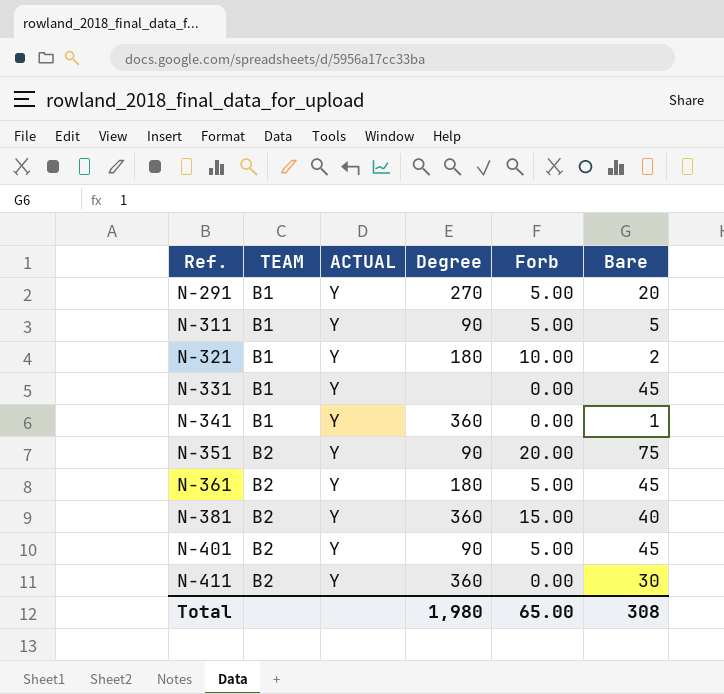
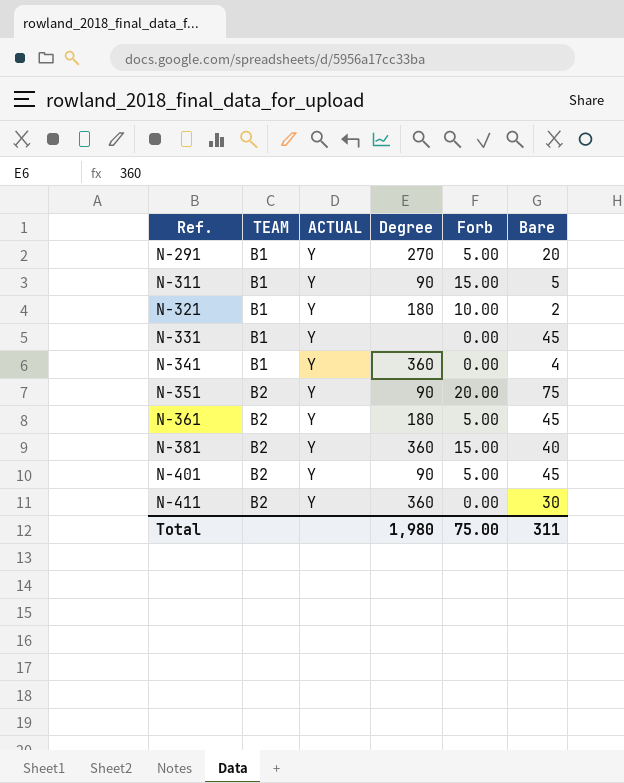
N-311 | Forb: 5.00 -> 15.00
N-341 | Bare: 1 -> 4
Total | Forb: 65.00 -> 75.00
Total | Bare: 308 -> 311

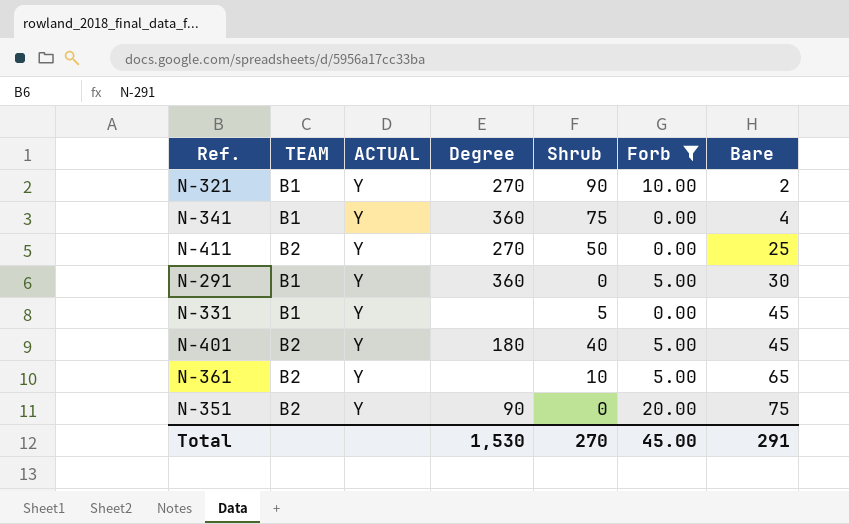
filter: none -> Forb != 15.00
row order: Ref. ascending -> Bare ascending
column Shrub | position: none -> 5
N-321 | Degree: 180 -> 270
N-411 | Degree: 360 -> 270
N-411 | Bare: 30 -> 25
N-291 | Degree: 270 -> 360
N-291 | Bare: 20 -> 30
N-401 | Degree: 90 -> 180
N-361 | Degree: 180 -> none
N-361 | Bare: 45 -> 65
Total | Degree: 1,980 -> 1,530
Total | Forb: 75.00 -> 45.00
Total | Bare: 311 -> 291

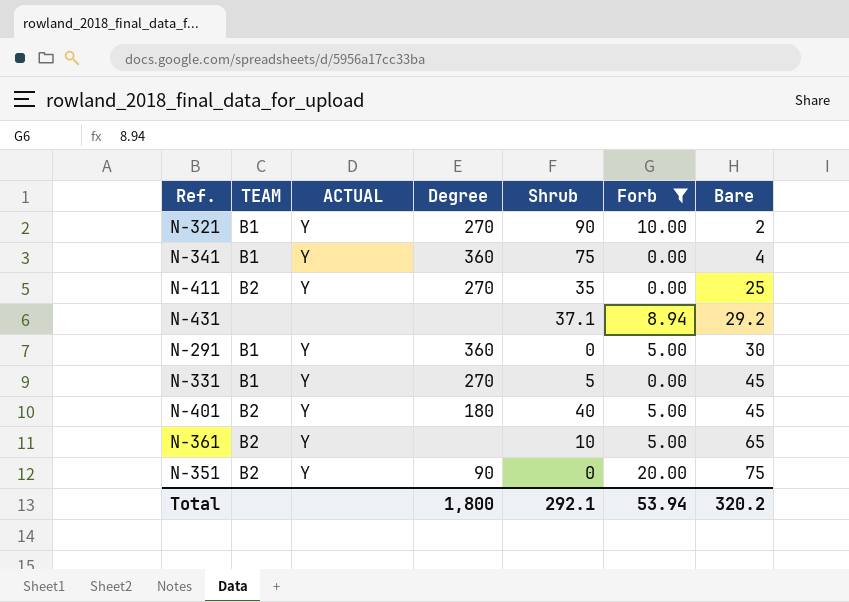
N-411 | Shrub: 50 -> 35
row N-431: none -> none | none | none | 37.1 | 8.94 | 29.2
N-331 | Degree: none -> 270
Total | Degree: 1,530 -> 1,800
Total | Shrub: 270 -> 292.1
Total | Forb: 45.00 -> 53.94
Total | Bare: 291 -> 320.2

